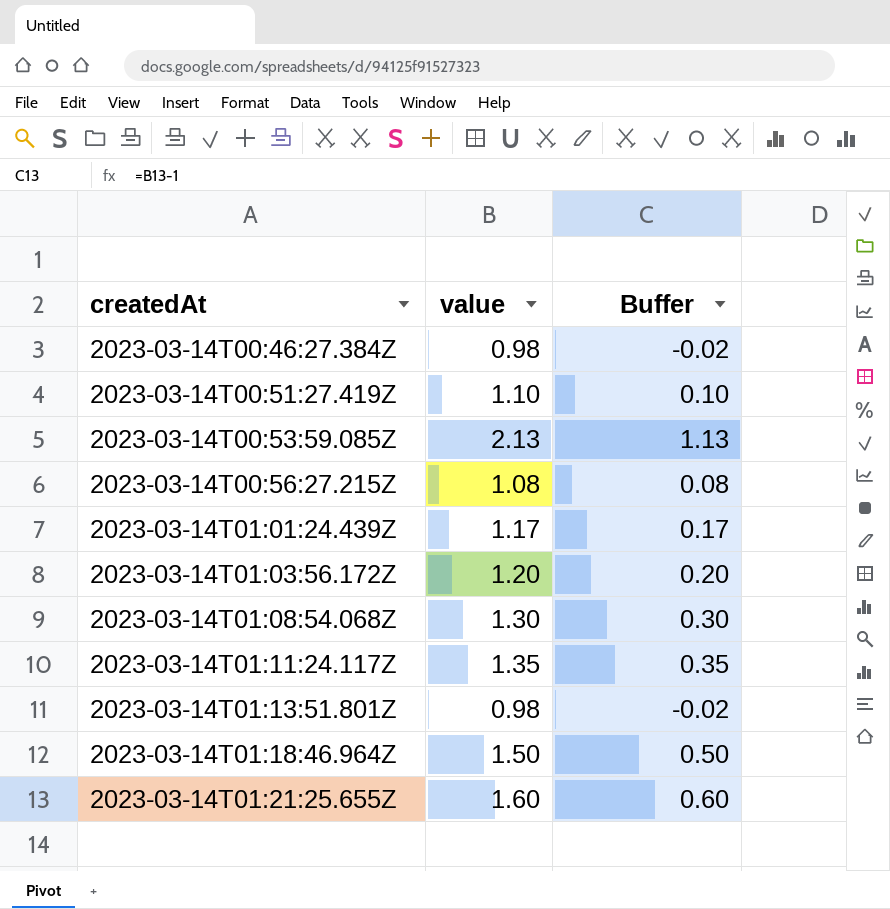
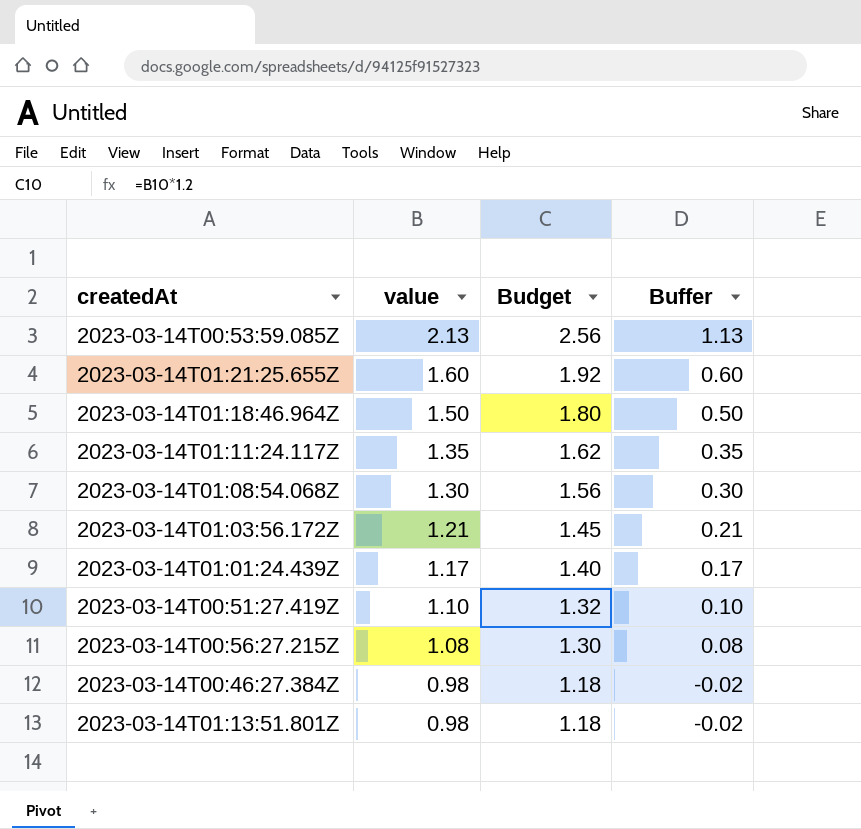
row order: createdAt ascending -> value descending
column Budget | formula: none -> [value] * 1.2
2023-03-14T01:03:56.172Z | value: 1.20 -> 1.21
2023-03-14T01:03:56.172Z | Buffer: 0.20 -> 0.21

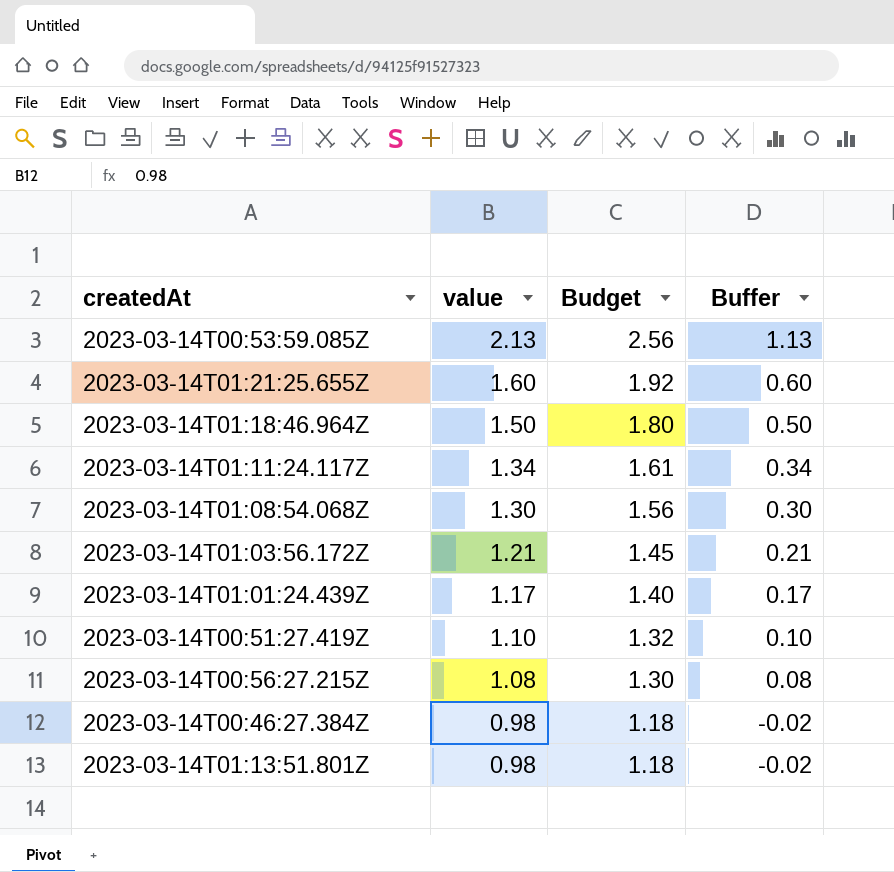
2023-03-14T01:11:24.117Z | value: 1.35 -> 1.34
2023-03-14T01:11:24.117Z | Budget: 1.62 -> 1.61
2023-03-14T01:11:24.117Z | Buffer: 0.35 -> 0.34

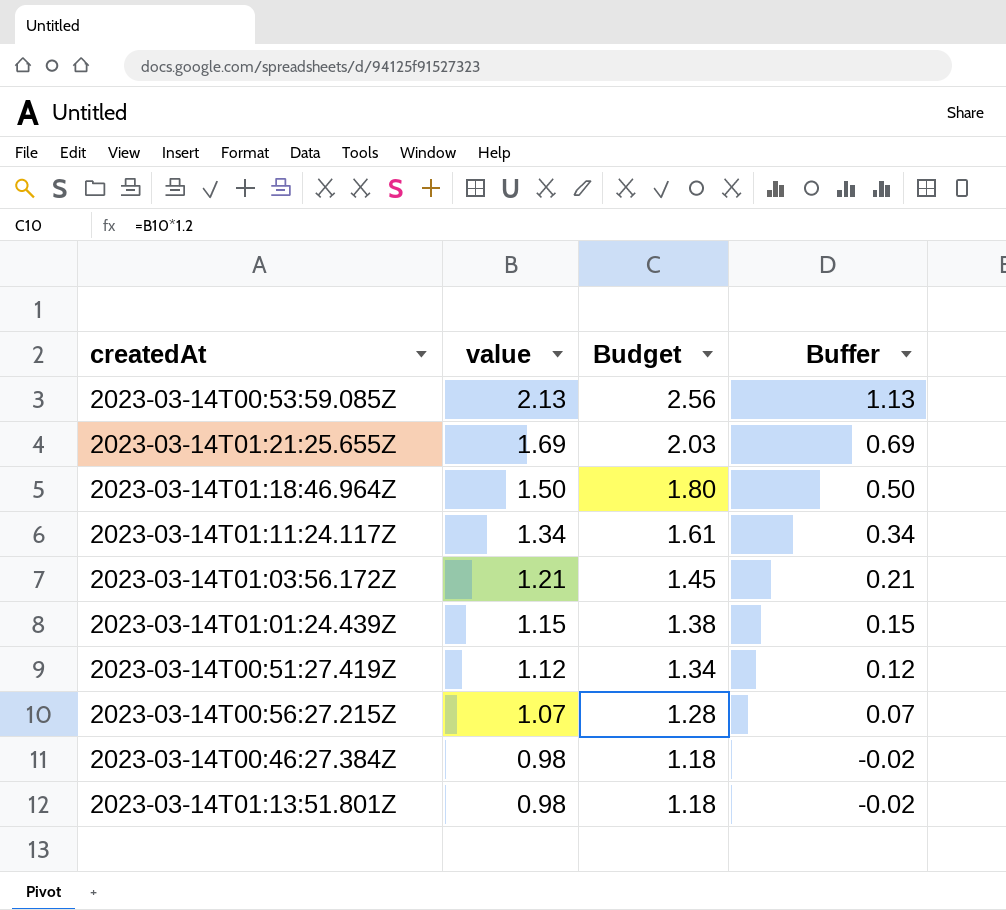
row 2023-03-14T01:08:54.068Z: 1.30 | 1.56 | 0.30 -> none
2023-03-14T01:21:25.655Z | value: 1.60 -> 1.69
2023-03-14T01:21:25.655Z | Budget: 1.92 -> 2.03
2023-03-14T01:21:25.655Z | Buffer: 0.60 -> 0.69
2023-03-14T01:01:24.439Z | value: 1.17 -> 1.15
2023-03-14T01:01:24.439Z | Budget: 1.40 -> 1.38
2023-03-14T01:01:24.439Z | Buffer: 0.17 -> 0.15
2023-03-14T00:51:27.419Z | value: 1.10 -> 1.12
2023-03-14T00:51:27.419Z | Budget: 1.32 -> 1.34
2023-03-14T00:51:27.419Z | Buffer: 0.10 -> 0.12
2023-03-14T00:56:27.215Z | value: 1.08 -> 1.07
2023-03-14T00:56:27.215Z | Budget: 1.30 -> 1.28
2023-03-14T00:56:27.215Z | Buffer: 0.08 -> 0.07

